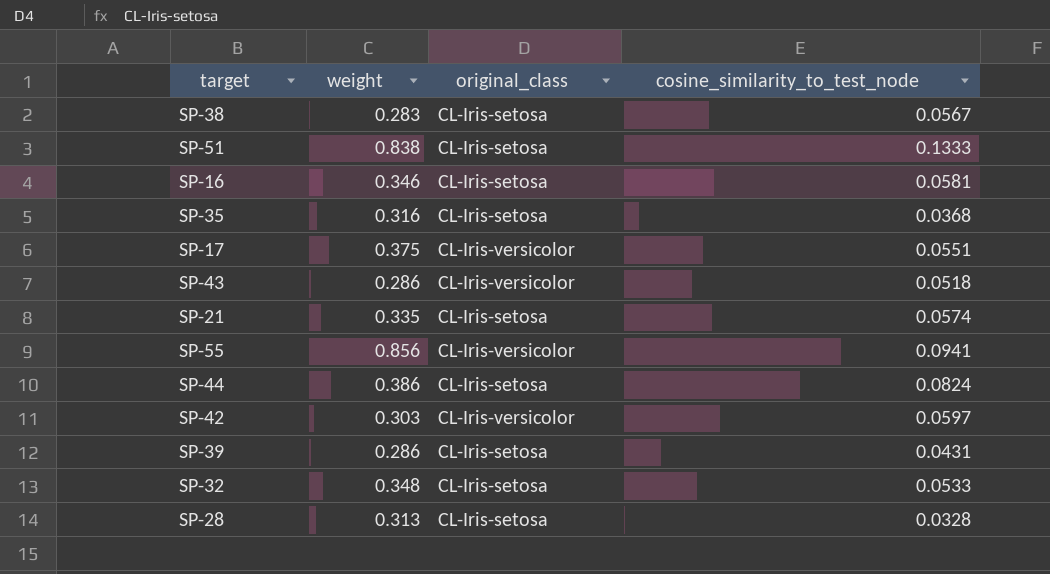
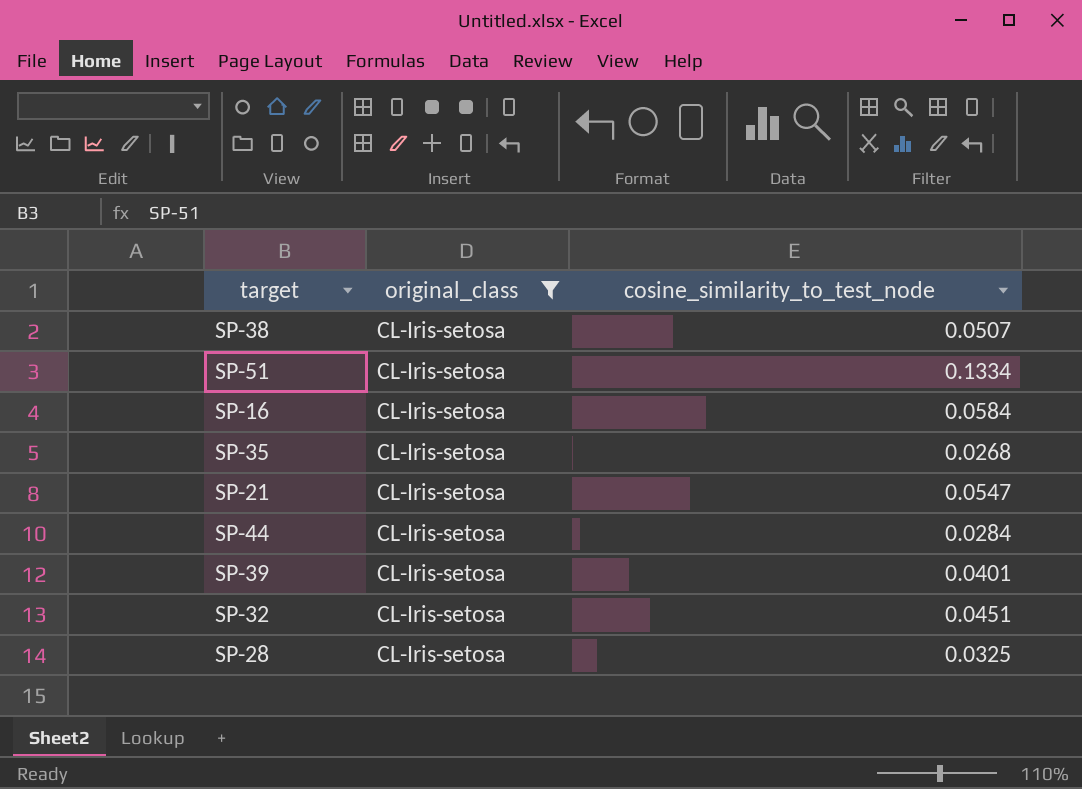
filter: none -> original_class = CL-Iris-setosa
column weight | position: 2 -> none
SP-38 | cosine_similarity_to_test_node: 0.0567 -> 0.0507
SP-51 | cosine_similarity_to_test_node: 0.1333 -> 0.1334
SP-16 | cosine_similarity_to_test_node: 0.0581 -> 0.0584
SP-35 | cosine_similarity_to_test_node: 0.0368 -> 0.0268
SP-21 | cosine_similarity_to_test_node: 0.0574 -> 0.0547
SP-44 | cosine_similarity_to_test_node: 0.0824 -> 0.0284
SP-39 | cosine_similarity_to_test_node: 0.0431 -> 0.0401
SP-32 | cosine_similarity_to_test_node: 0.0533 -> 0.0451
SP-28 | cosine_similarity_to_test_node: 0.0328 -> 0.0325

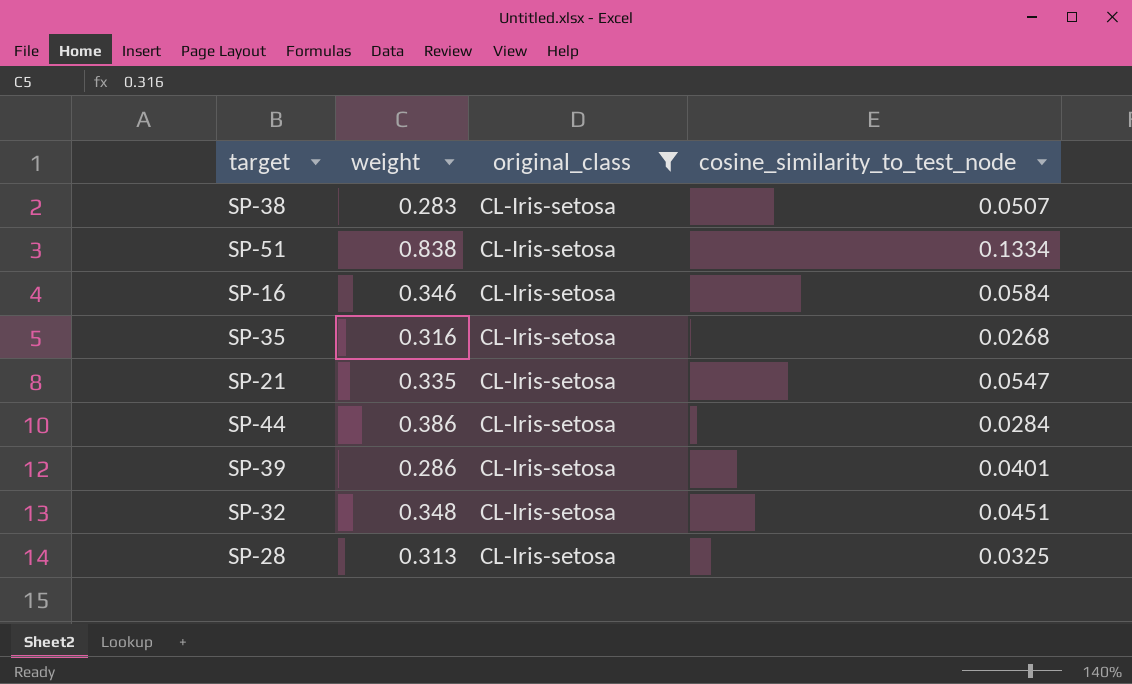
column weight | position: none -> 2

